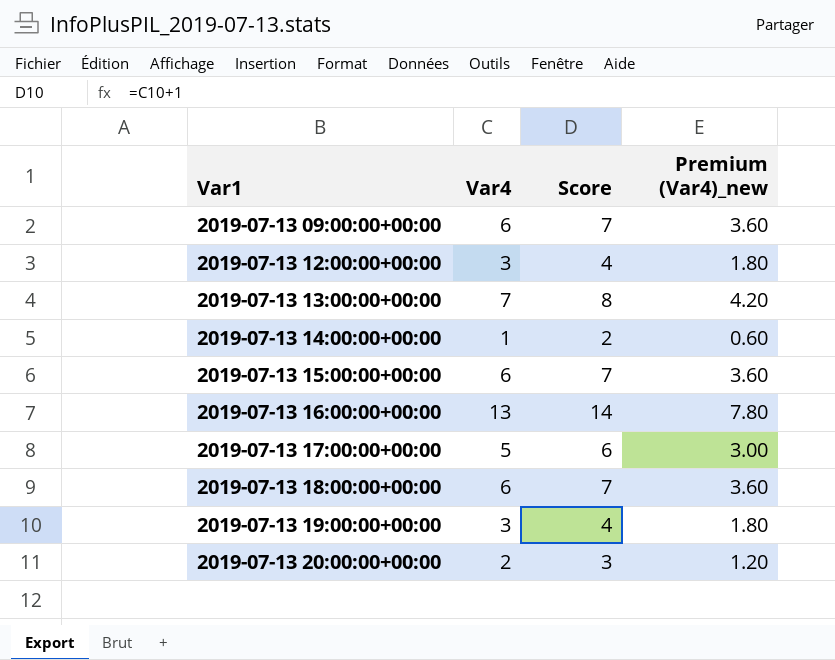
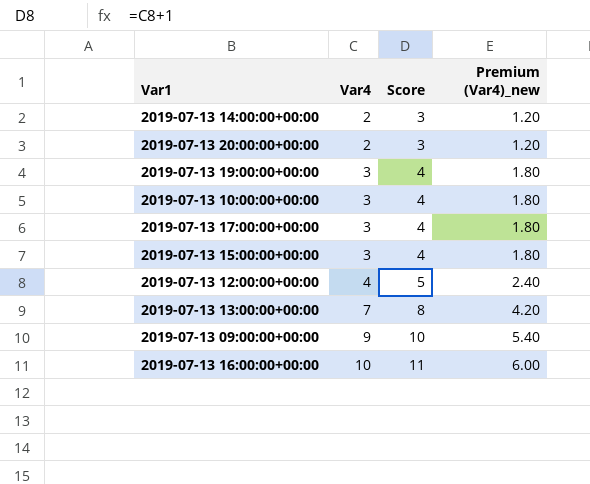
row order: Var1 ascending -> Var4 ascending
row 2019-07-13 18:00:00+00:00: 6 | 7 | 3.60 -> none
2019-07-13 14:00:00+00:00 | Var4: 1 -> 2
2019-07-13 14:00:00+00:00 | Score: 2 -> 3
2019-07-13 14:00:00+00:00 | Premium (Var4)_new: 0.60 -> 1.20
row 2019-07-13 10:00:00+00:00: none -> 3 | 4 | 1.80
2019-07-13 17:00:00+00:00 | Var4: 5 -> 3
2019-07-13 17:00:00+00:00 | Score: 6 -> 4
2019-07-13 17:00:00+00:00 | Premium (Var4)_new: 3.00 -> 1.80
2019-07-13 15:00:00+00:00 | Var4: 6 -> 3
2019-07-13 15:00:00+00:00 | Score: 7 -> 4
2019-07-13 15:00:00+00:00 | Premium (Var4)_new: 3.60 -> 1.80
2019-07-13 12:00:00+00:00 | Var4: 3 -> 4
2019-07-13 12:00:00+00:00 | Score: 4 -> 5
2019-07-13 12:00:00+00:00 | Premium (Var4)_new: 1.80 -> 2.40
2019-07-13 09:00:00+00:00 | Var4: 6 -> 9
2019-07-13 09:00:00+00:00 | Score: 7 -> 10
2019-07-13 09:00:00+00:00 | Premium (Var4)_new: 3.60 -> 5.40
2019-07-13 16:00:00+00:00 | Var4: 13 -> 10
2019-07-13 16:00:00+00:00 | Score: 14 -> 11
2019-07-13 16:00:00+00:00 | Premium (Var4)_new: 7.80 -> 6.00

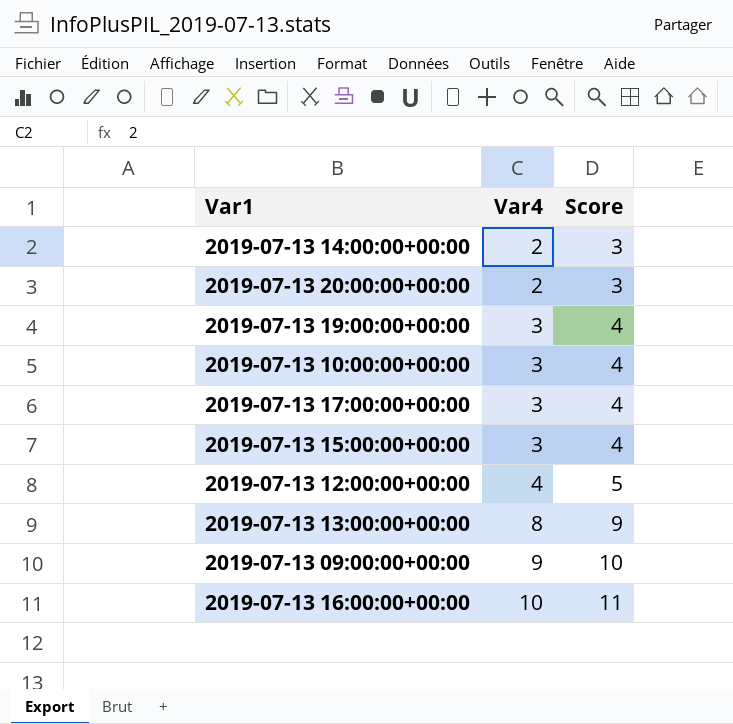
column Premium (Var4)_new | formula: [Var4] * 0.6 -> none
2019-07-13 13:00:00+00:00 | Var4: 7 -> 8
2019-07-13 13:00:00+00:00 | Score: 8 -> 9

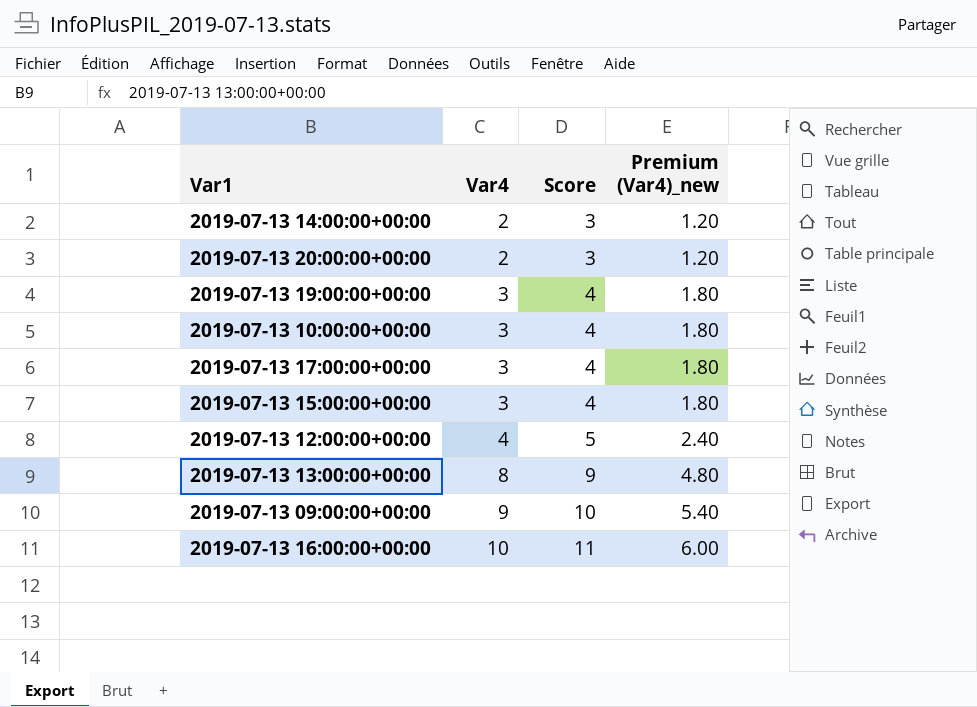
column Premium (Var4)_new | formula: none -> [Var4] * 0.6

